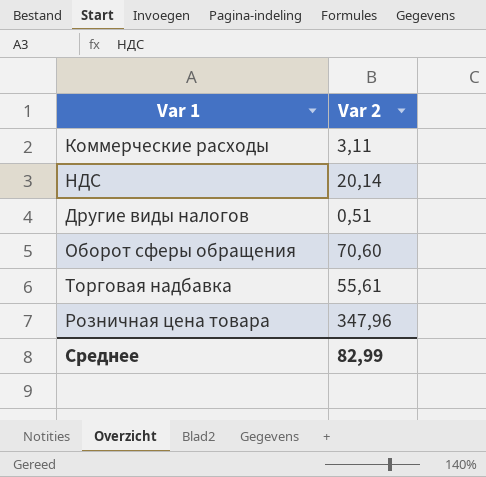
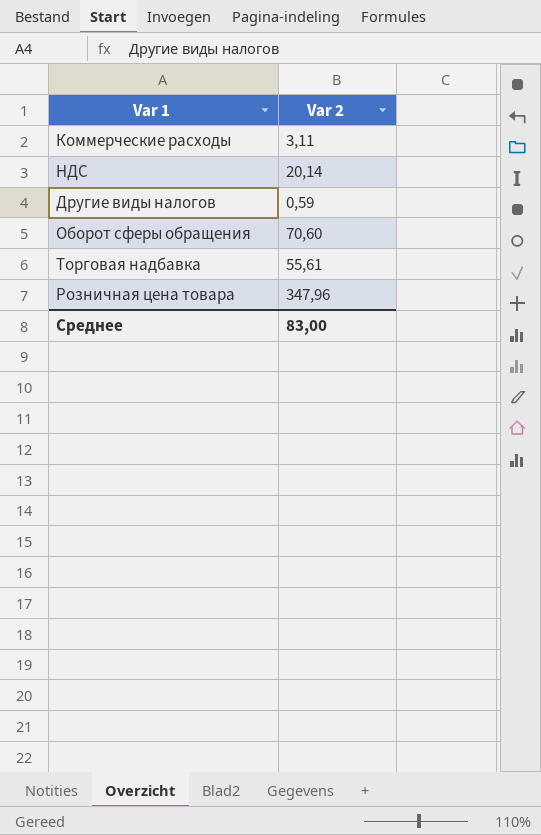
Другие виды налогов | Var 2: 0,51 -> 0,59
Среднее | Var 2: 82,99 -> 83,00

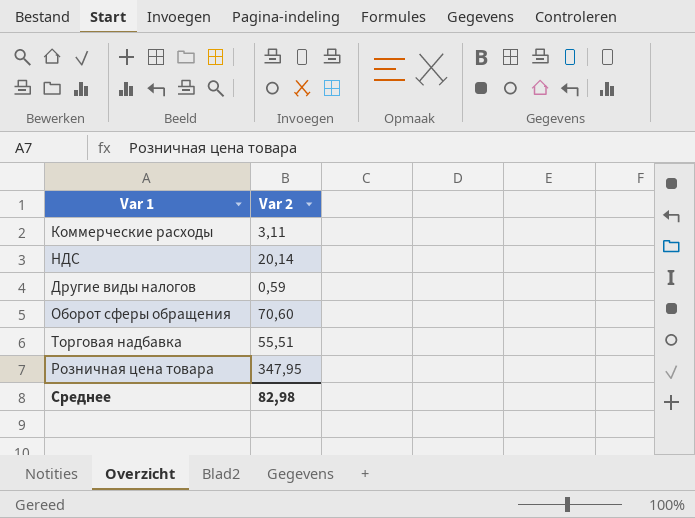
Торговая надбавка | Var 2: 55,61 -> 55,51
Розничная цена товара | Var 2: 347,96 -> 347,95
Среднее | Var 2: 83,00 -> 82,98

